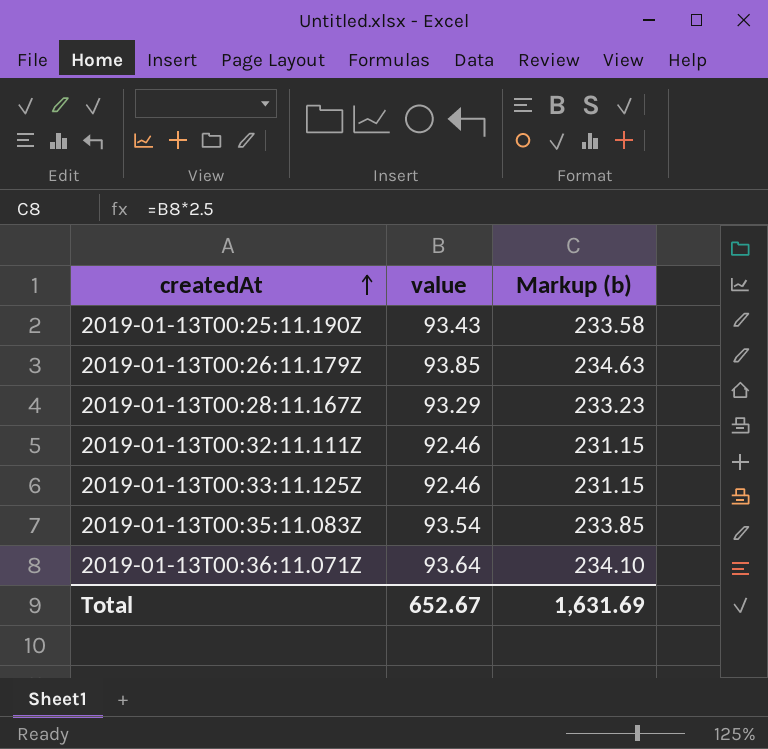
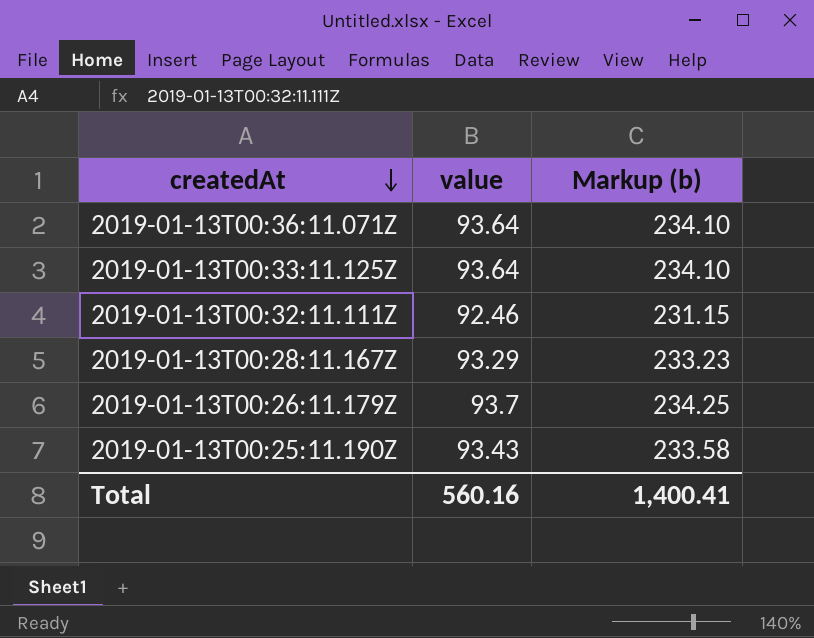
row order: createdAt ascending -> createdAt descending
row 2019-01-13T00:35:11.083Z: 93.54 | 233.85 -> none
2019-01-13T00:33:11.125Z | value: 92.46 -> 93.64
2019-01-13T00:33:11.125Z | Markup (b): 231.15 -> 234.10
2019-01-13T00:26:11.179Z | value: 93.85 -> 93.7
2019-01-13T00:26:11.179Z | Markup (b): 234.63 -> 234.25
Total | value: 652.67 -> 560.16
Total | Markup (b): 1,631.69 -> 1,400.41

